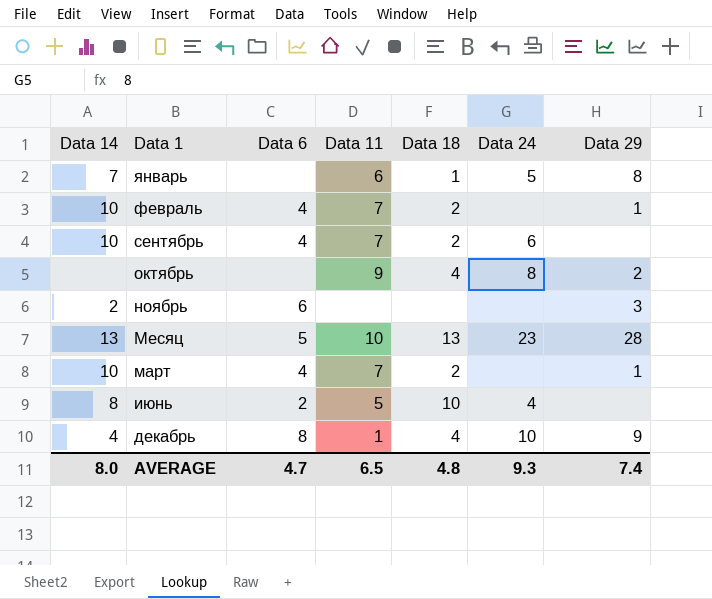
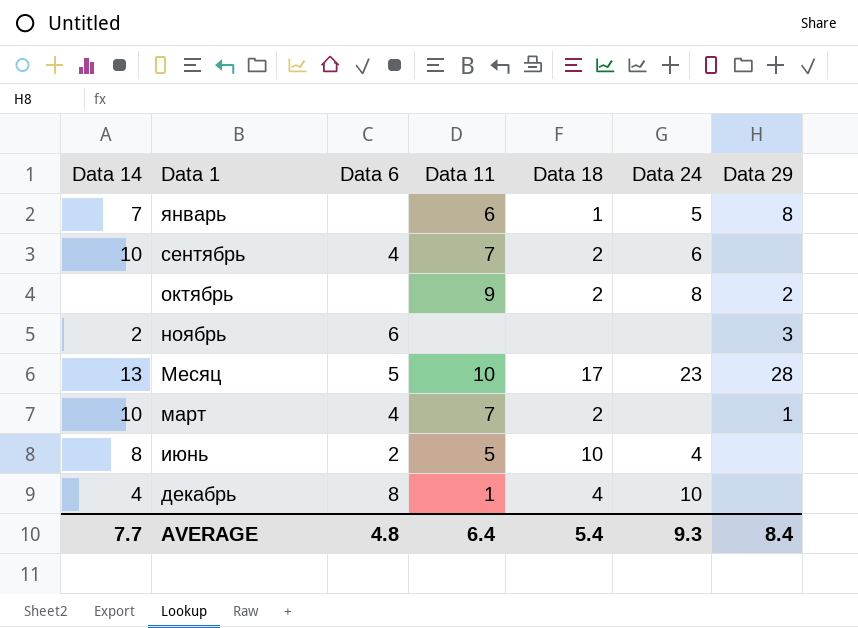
row февраль: 10 | 4 | 7 | 2 | none | 1 -> none
октябрь | Data 18: 4 -> 2
Месяц | Data 18: 13 -> 17
декабрь | Data 29: 9 -> none
AVERAGE | Data 14: 8.0 -> 7.7
AVERAGE | Data 6: 4.7 -> 4.8
AVERAGE | Data 11: 6.5 -> 6.4
AVERAGE | Data 18: 4.8 -> 5.4
AVERAGE | Data 29: 7.4 -> 8.4

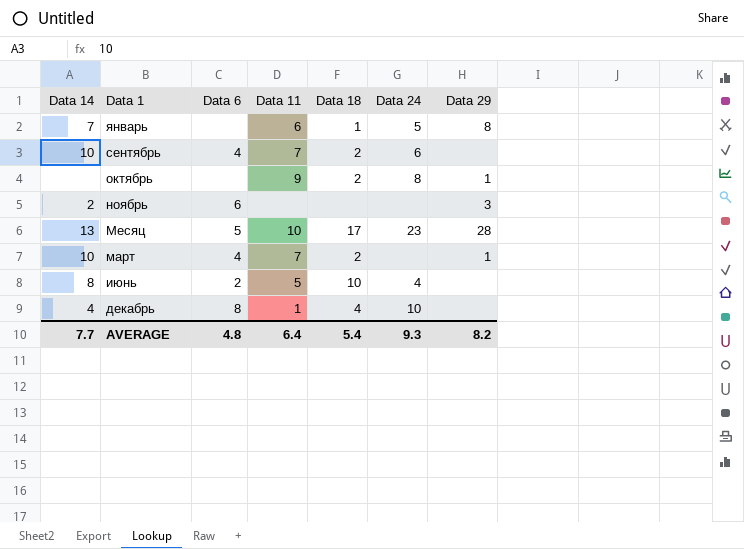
октябрь | Data 29: 2 -> 1
AVERAGE | Data 29: 8.4 -> 8.2

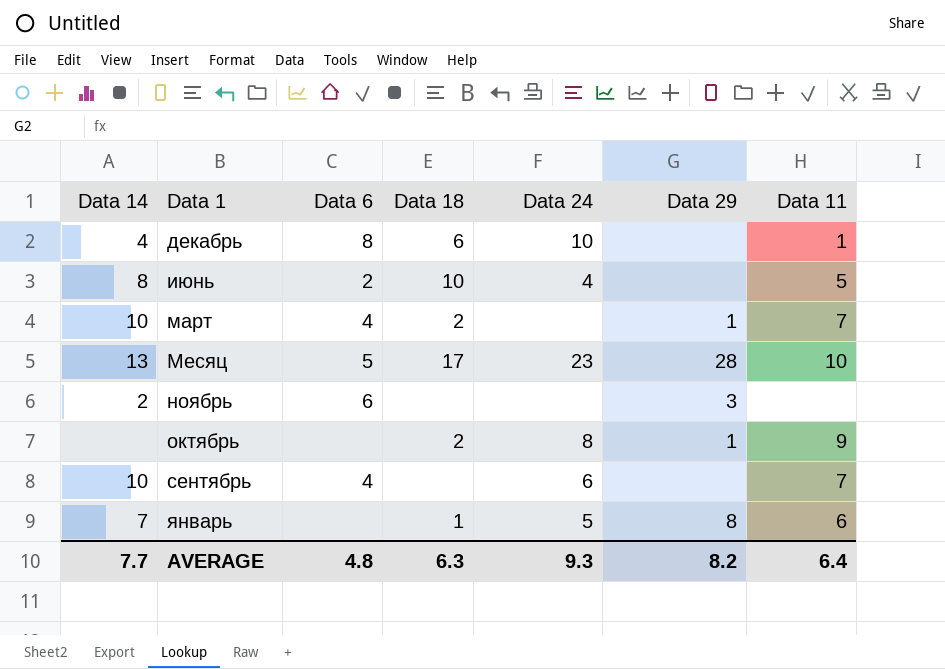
row order: Data 1 descending -> Data 1 ascending
column Data 11 | position: 4 -> 7
декабрь | Data 18: 4 -> 6
сентябрь | Data 18: 2 -> none
AVERAGE | Data 18: 5.4 -> 6.3

